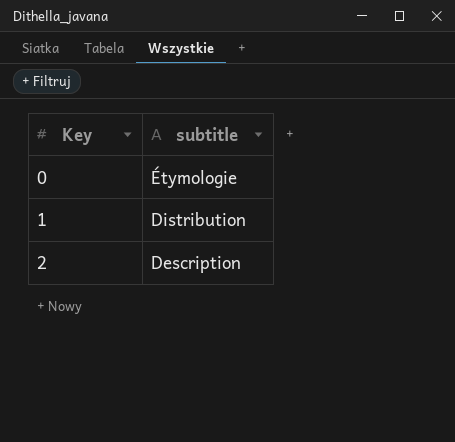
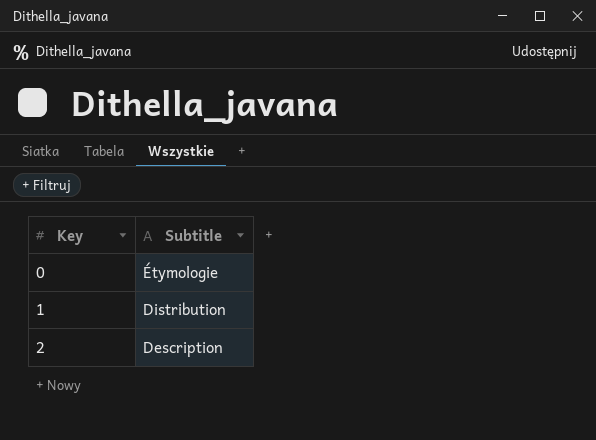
column name: subtitle -> Subtitle

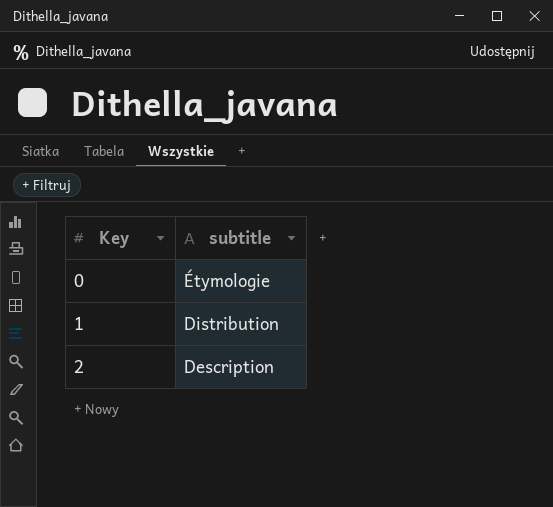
column name: Subtitle -> subtitle

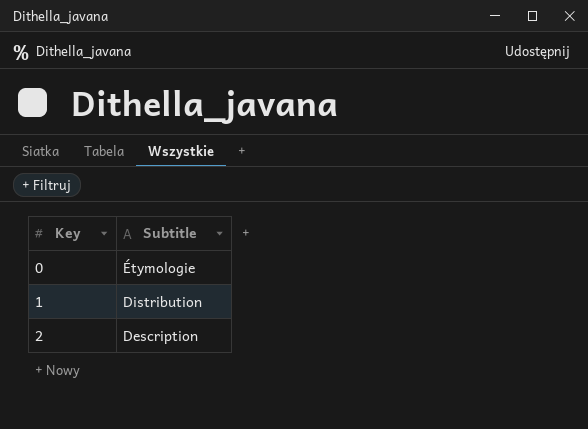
column name: subtitle -> Subtitle

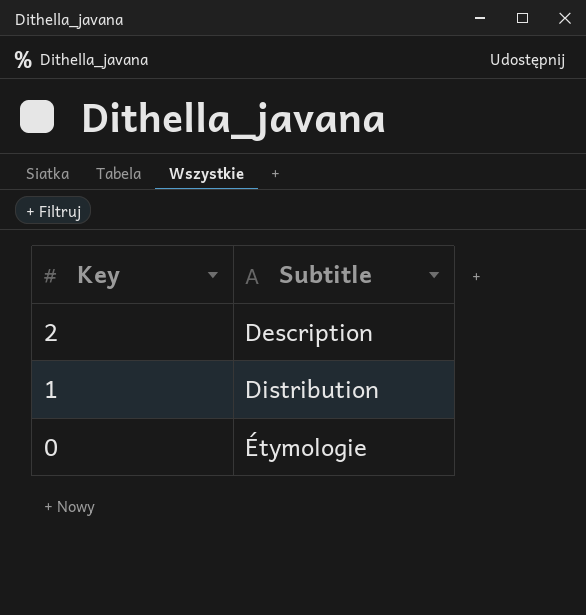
row order: Key ascending -> Key descending

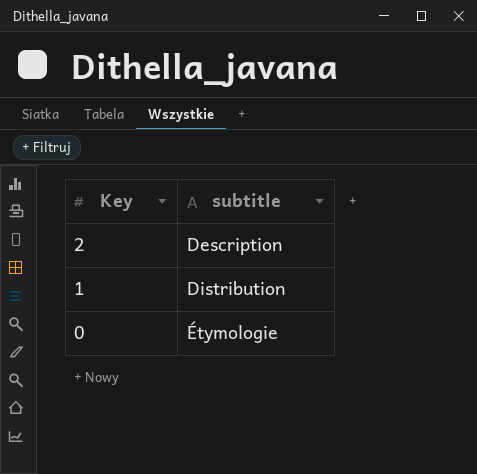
column name: Subtitle -> subtitle

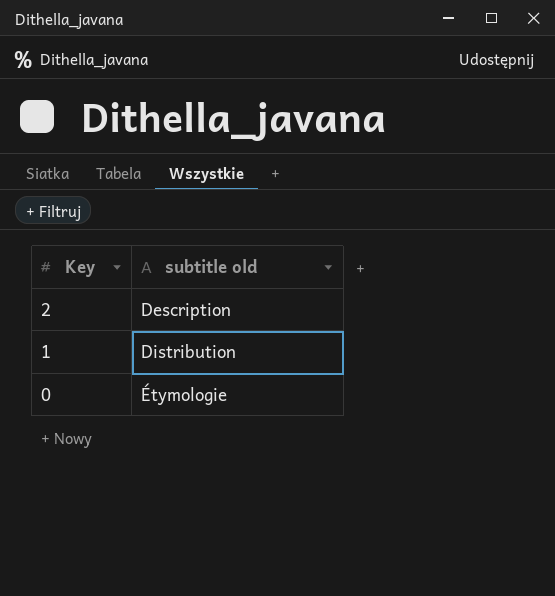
column name: subtitle -> subtitle old

